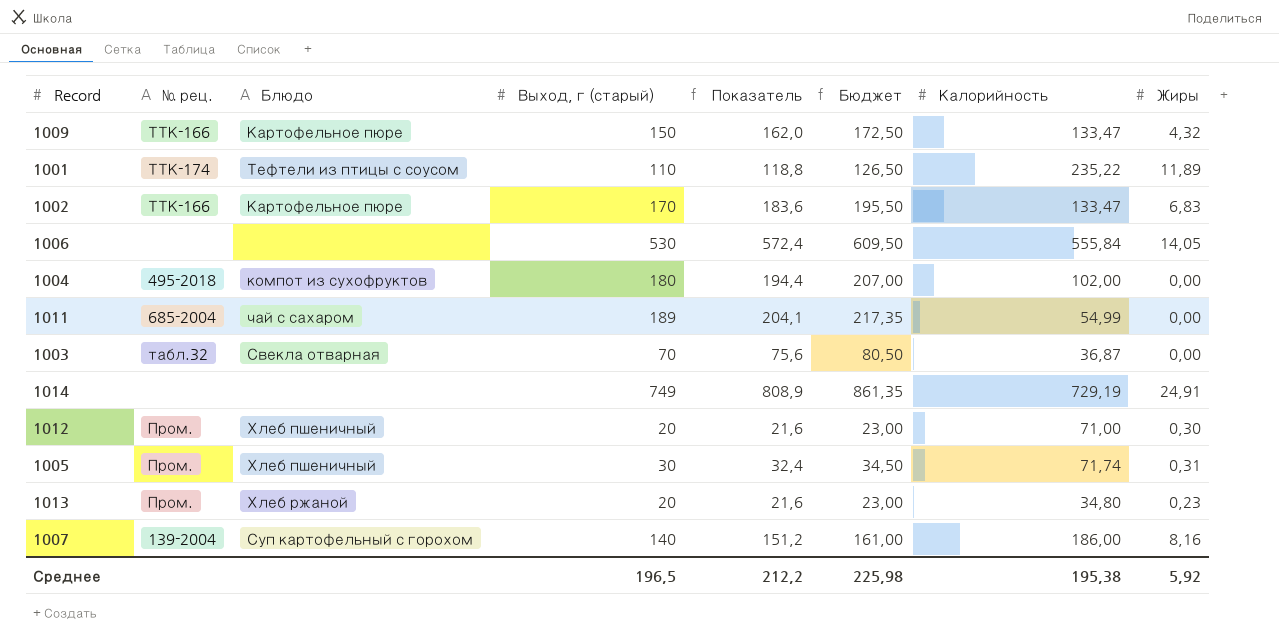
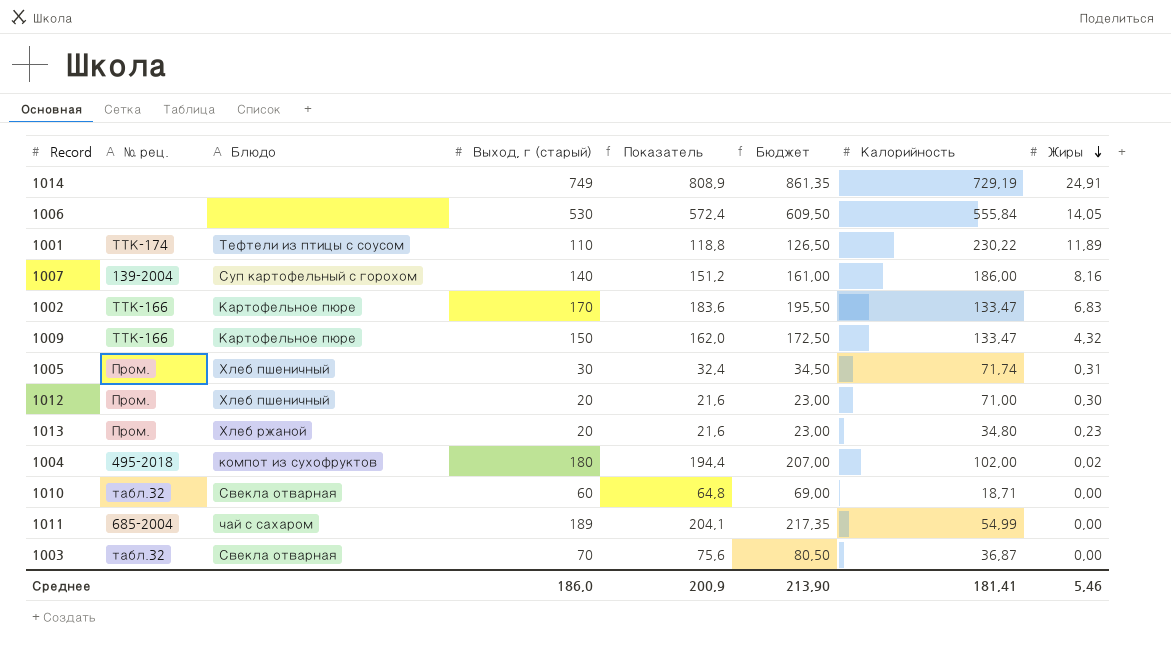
row order: none -> Жиры descending
1001 | Калорийность: 235,22 -> 230,22
1004 | Жиры: 0,00 -> 0,02
row 1010: none -> табл.32 | Свекла отварная | 60 | 64,8 | 69,00 | 18,71 | 0,00
Среднее | Выход, г (старый): 196,5 -> 186,0
Среднее | Показатель: 212,2 -> 200,9
Среднее | Бюджет: 225,98 -> 213,90
Среднее | Калорийность: 195,38 -> 181,41
Среднее | Жиры: 5,92 -> 5,46

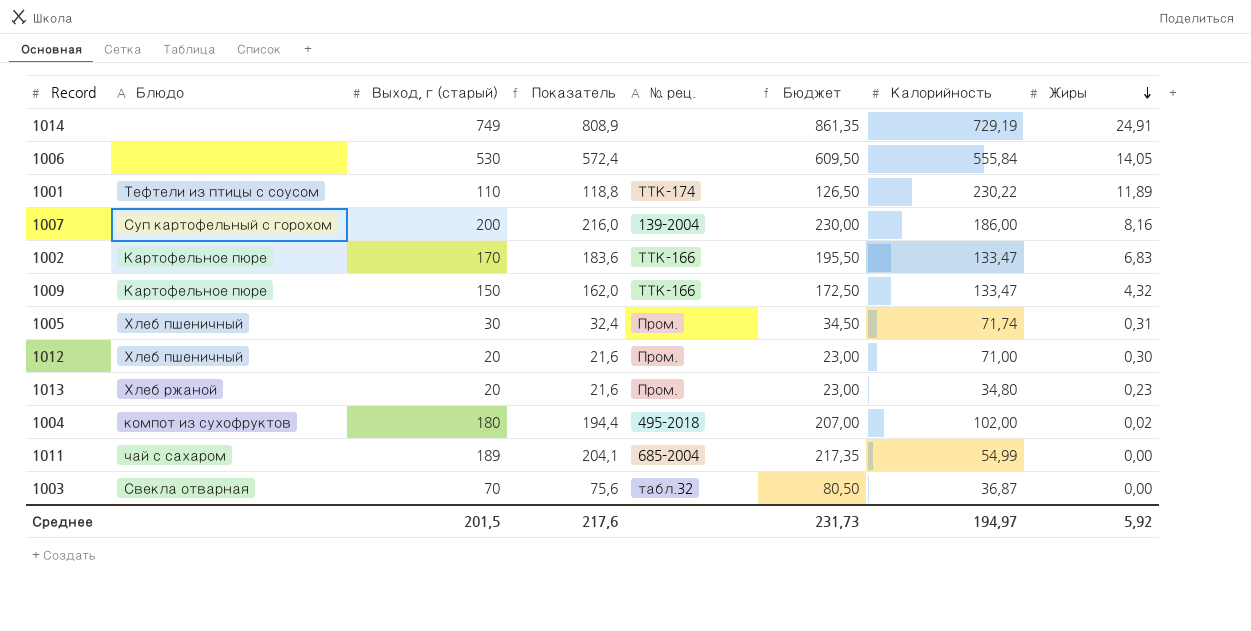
column № рец. | position: 2 -> 5
row 1010: табл.32 | Свекла отварная | 60 | 64,8 | 69,00 | 18,71 | 0,00 -> none
1007 | Выход, г (старый): 140 -> 200
1007 | Показатель: 151,2 -> 216,0
1007 | Бюджет: 161,00 -> 230,00
Среднее | Выход, г (старый): 186,0 -> 201,5
Среднее | Показатель: 200,9 -> 217,6
Среднее | Бюджет: 213,90 -> 231,73
Среднее | Калорийность: 181,41 -> 194,97
Среднее | Жиры: 5,46 -> 5,92

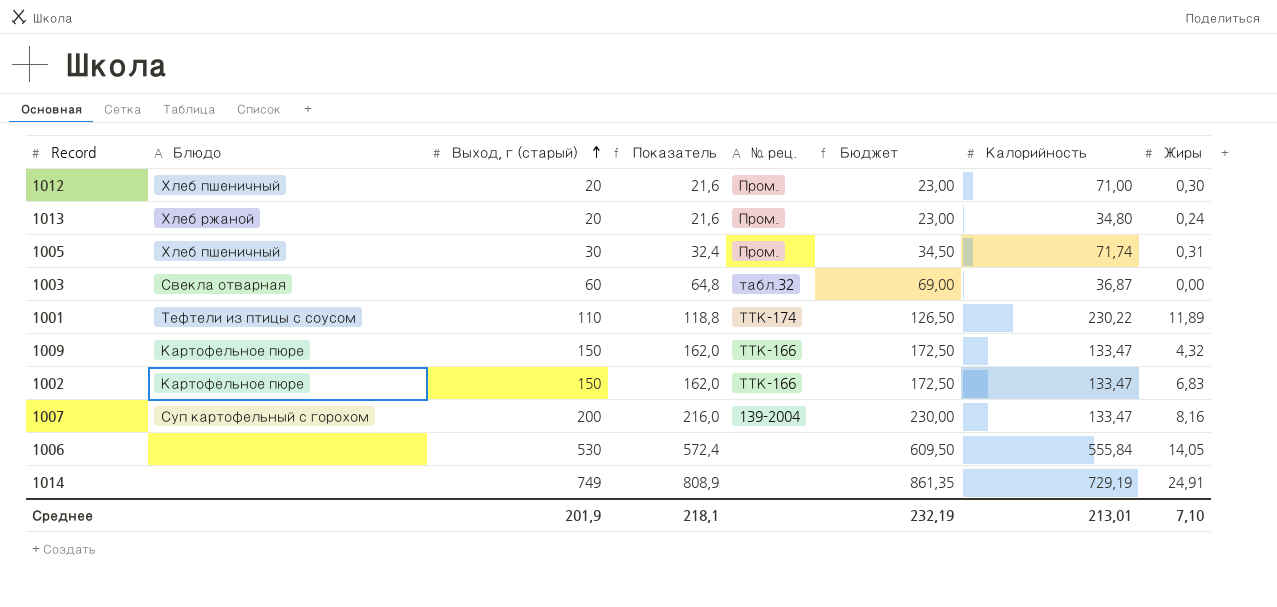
row order: Жиры descending -> Выход, г (старый) ascending
row 1004: компот из сухофруктов | 180 | 194,4 | 495-2018 | 207,00 | 102,00 | 0,02 -> none
row 1011: чай с сахаром | 189 | 204,1 | 685-2004 | 217,35 | 54,99 | 0,00 -> none
1013 | Жиры: 0,23 -> 0,24
1003 | Выход, г (старый): 70 -> 60
1003 | Показатель: 75,6 -> 64,8
1003 | Бюджет: 80,50 -> 69,00
1002 | Выход, г (старый): 170 -> 150
1002 | Показатель: 183,6 -> 162,0
1002 | Бюджет: 195,50 -> 172,50
1007 | Калорийность: 186,00 -> 133,47
Среднее | Выход, г (старый): 201,5 -> 201,9
Среднее | Показатель: 217,6 -> 218,1
Среднее | Бюджет: 231,73 -> 232,19
Среднее | Калорийность: 194,97 -> 213,01
Среднее | Жиры: 5,92 -> 7,10

